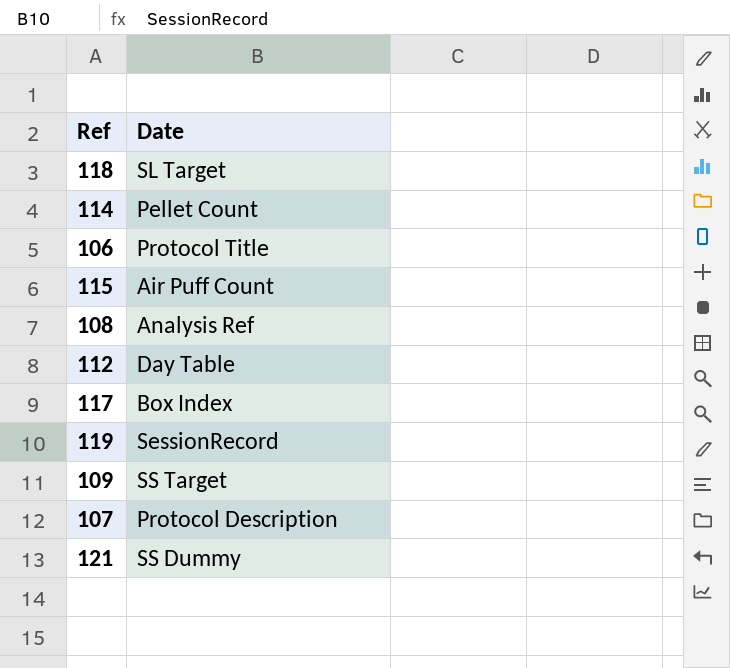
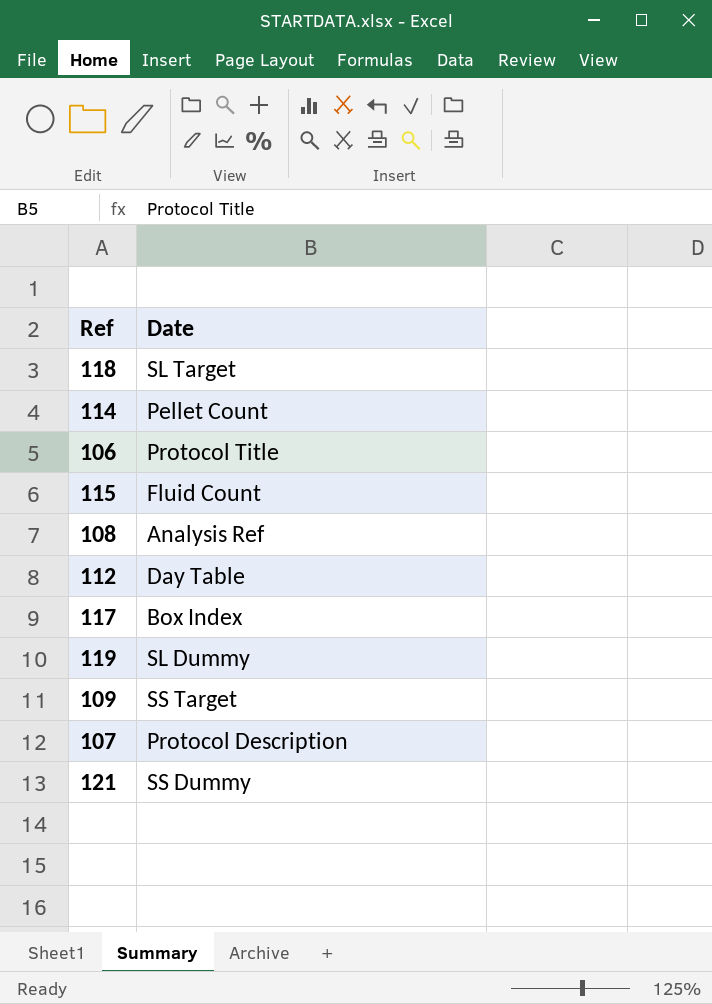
115 | Date: Air Puff Count -> Fluid Count
119 | Date: SessionRecord -> SL Dummy

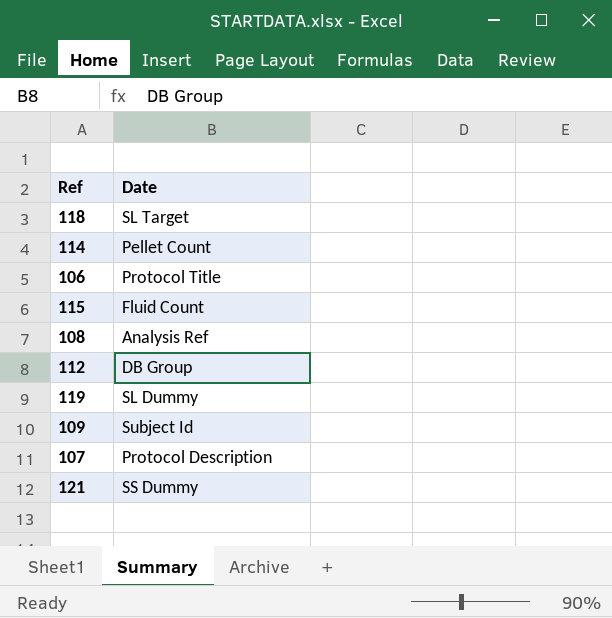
row 117: Box Index -> none
112 | Date: Day Table -> DB Group
109 | Date: SS Target -> Subject Id

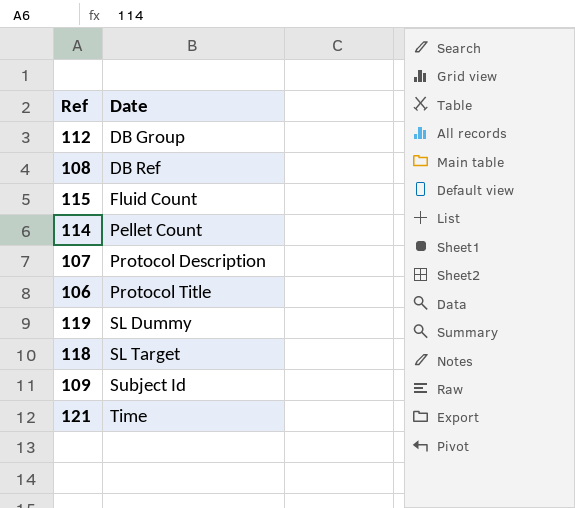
row order: none -> Date ascending
108 | Date: Analysis Ref -> DB Ref
121 | Date: SS Dummy -> Time

